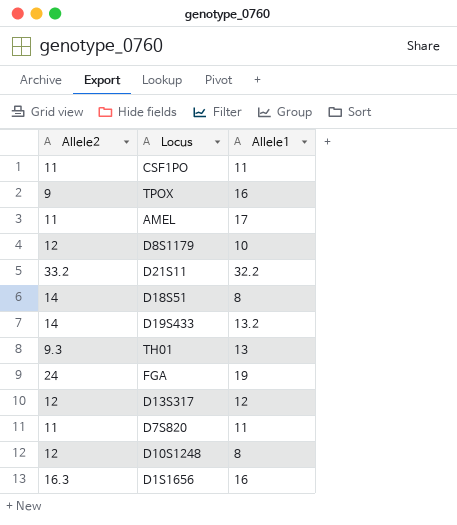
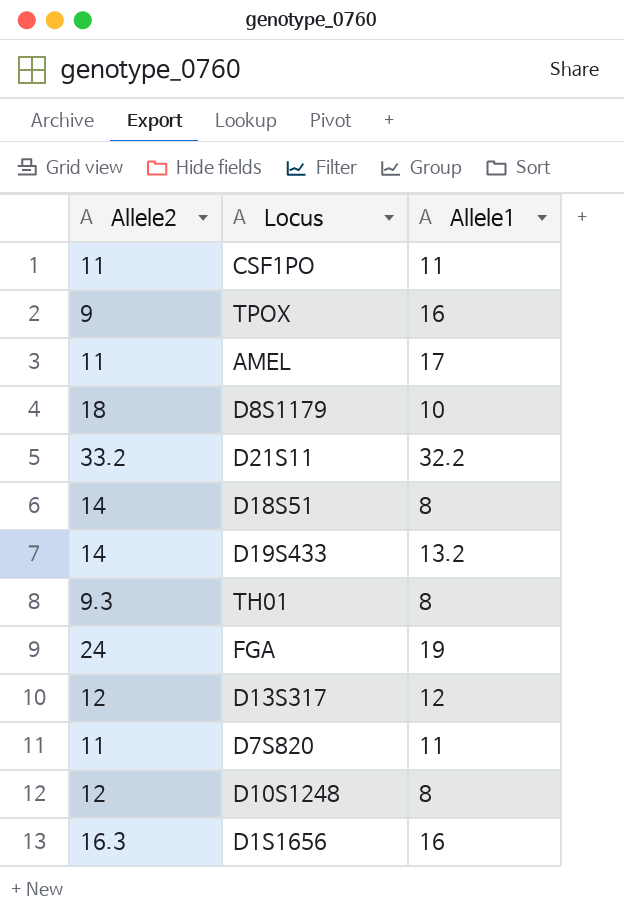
D8S1179 | Allele2: 12 -> 18
TH01 | Allele1: 13 -> 8

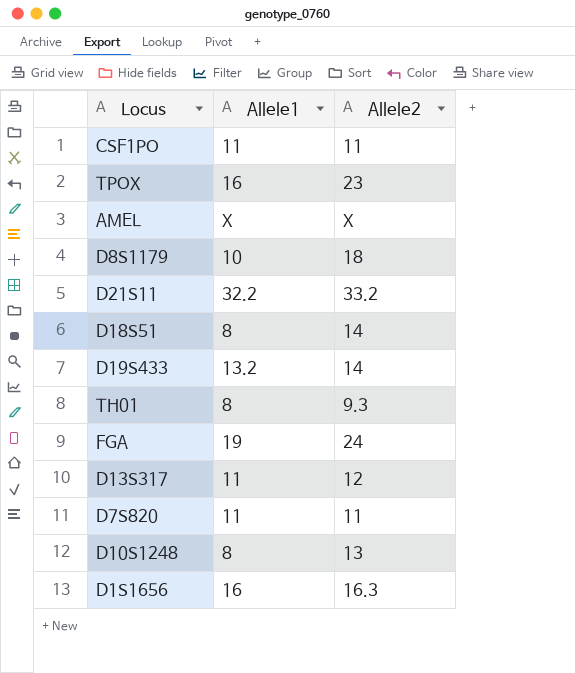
column Allele2 | position: 1 -> 3
TPOX | Allele2: 9 -> 23
AMEL | Allele1: 17 -> X
AMEL | Allele2: 11 -> X
D13S317 | Allele1: 12 -> 11
D10S1248 | Allele2: 12 -> 13

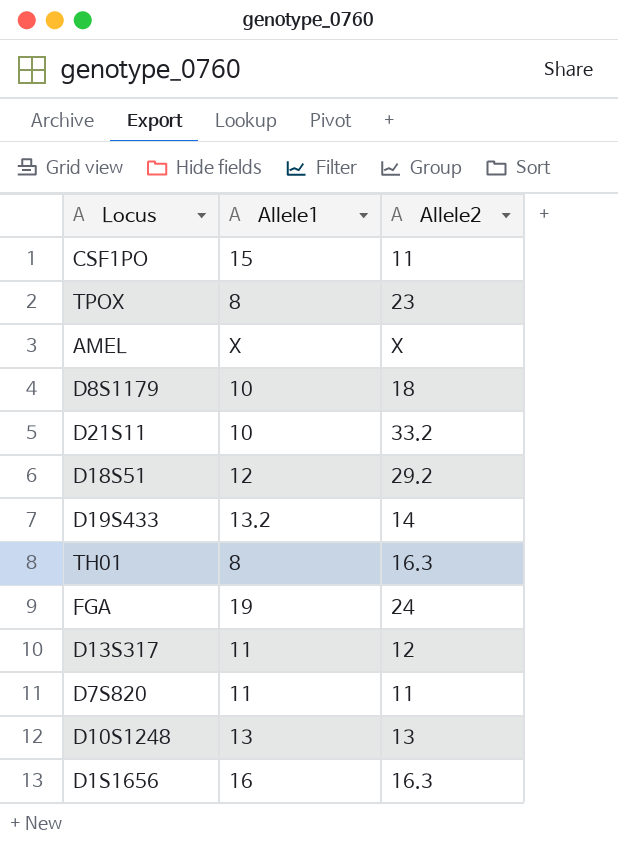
CSF1PO | Allele1: 11 -> 15
TPOX | Allele1: 16 -> 8
D21S11 | Allele1: 32.2 -> 10
D18S51 | Allele1: 8 -> 12
D18S51 | Allele2: 14 -> 29.2
TH01 | Allele2: 9.3 -> 16.3
D10S1248 | Allele1: 8 -> 13

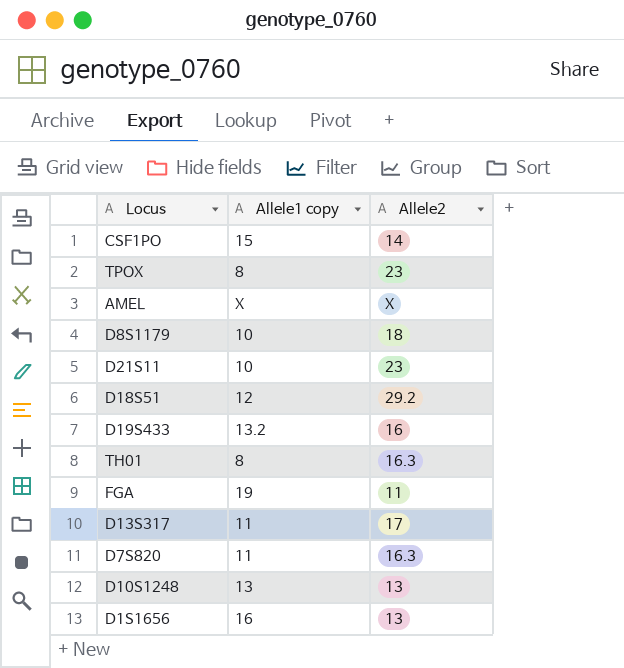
column name: Allele1 -> Allele1 copy
CSF1PO | Allele2: 11 -> 14
D21S11 | Allele2: 33.2 -> 23
D19S433 | Allele2: 14 -> 16
FGA | Allele2: 24 -> 11
D13S317 | Allele2: 12 -> 17
D7S820 | Allele2: 11 -> 16.3
D1S1656 | Allele2: 16.3 -> 13

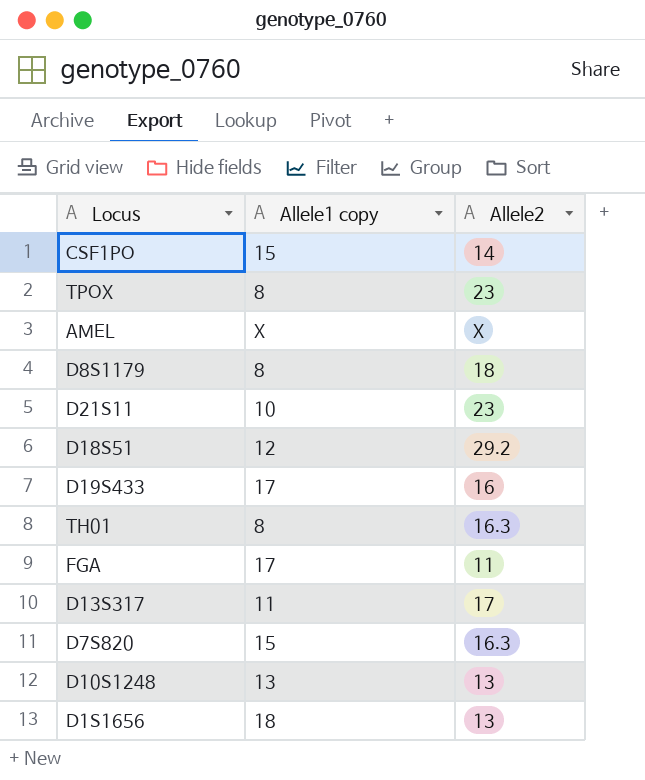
D8S1179 | Allele1 copy: 10 -> 8
D19S433 | Allele1 copy: 13.2 -> 17
FGA | Allele1 copy: 19 -> 17
D7S820 | Allele1 copy: 11 -> 15
D1S1656 | Allele1 copy: 16 -> 18

